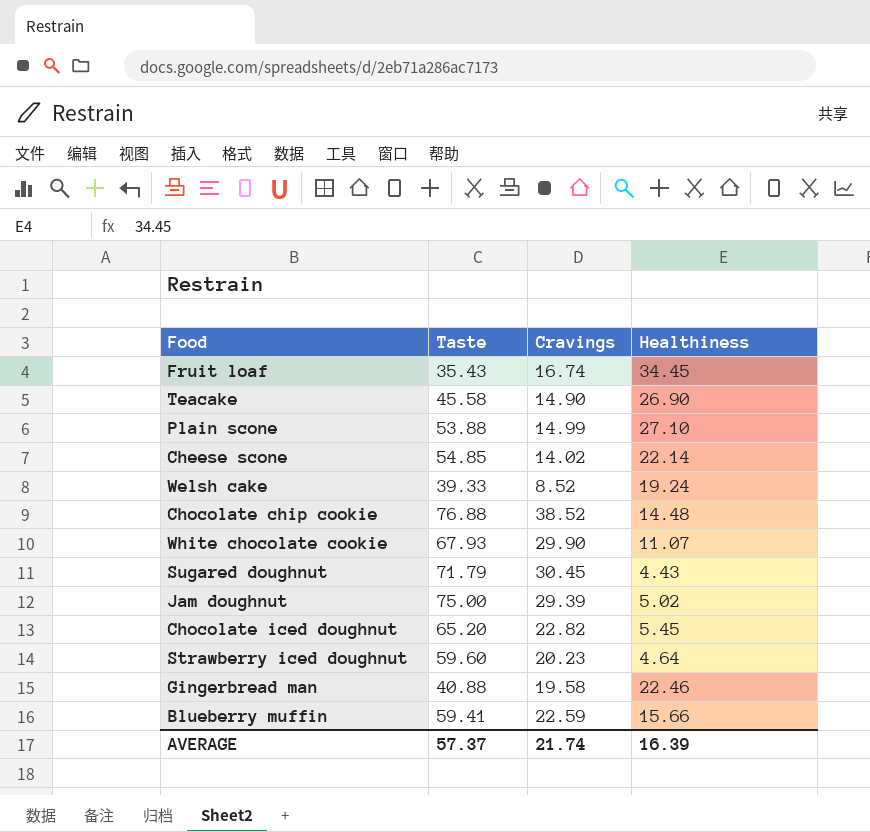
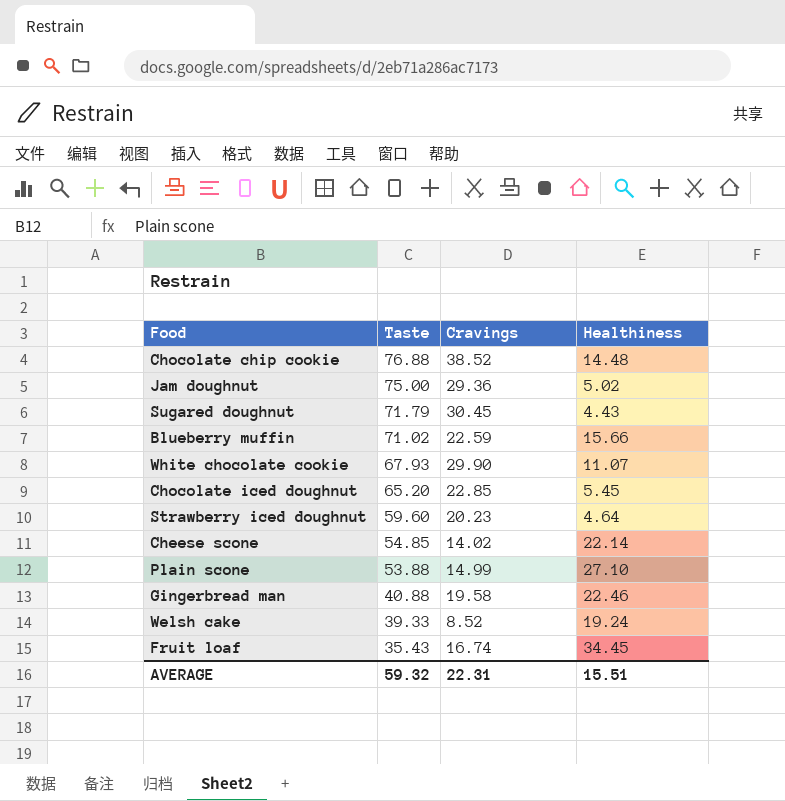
row order: none -> Taste descending
row Teacake: 45.58 | 14.90 | 26.90 -> none
Jam doughnut | Cravings: 29.39 -> 29.36
Blueberry muffin | Taste: 59.41 -> 71.02
Chocolate iced doughnut | Cravings: 22.82 -> 22.85
AVERAGE | Taste: 57.37 -> 59.32
AVERAGE | Cravings: 21.74 -> 22.31
AVERAGE | Healthiness: 16.39 -> 15.51

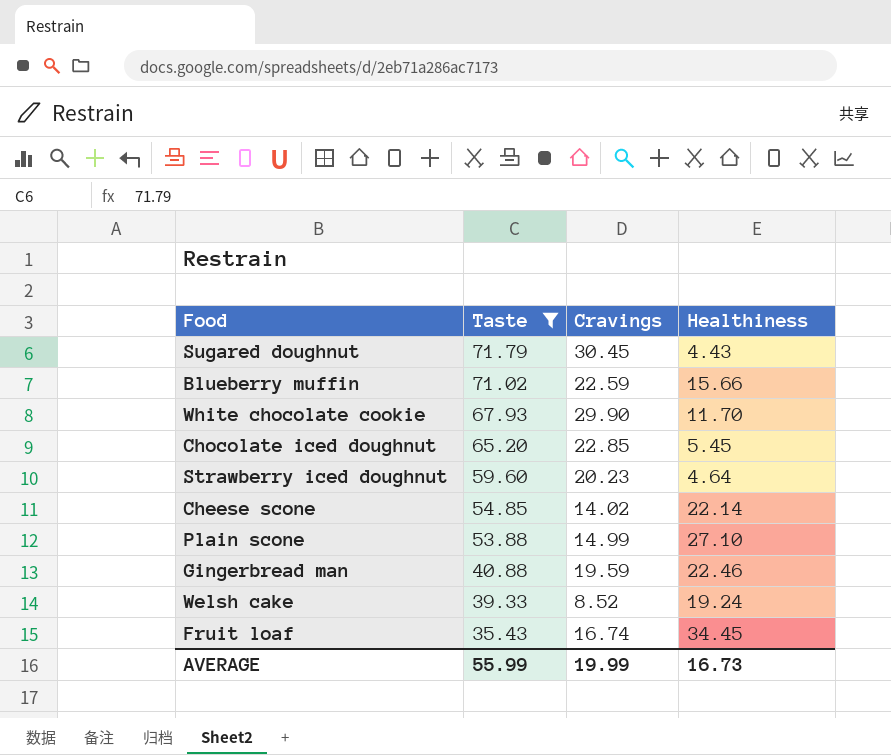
filter: none -> Taste <= 71.79
White chocolate cookie | Healthiness: 11.07 -> 11.70
Gingerbread man | Cravings: 19.58 -> 19.59
AVERAGE | Taste: 59.32 -> 55.99
AVERAGE | Cravings: 22.31 -> 19.99
AVERAGE | Healthiness: 15.51 -> 16.73

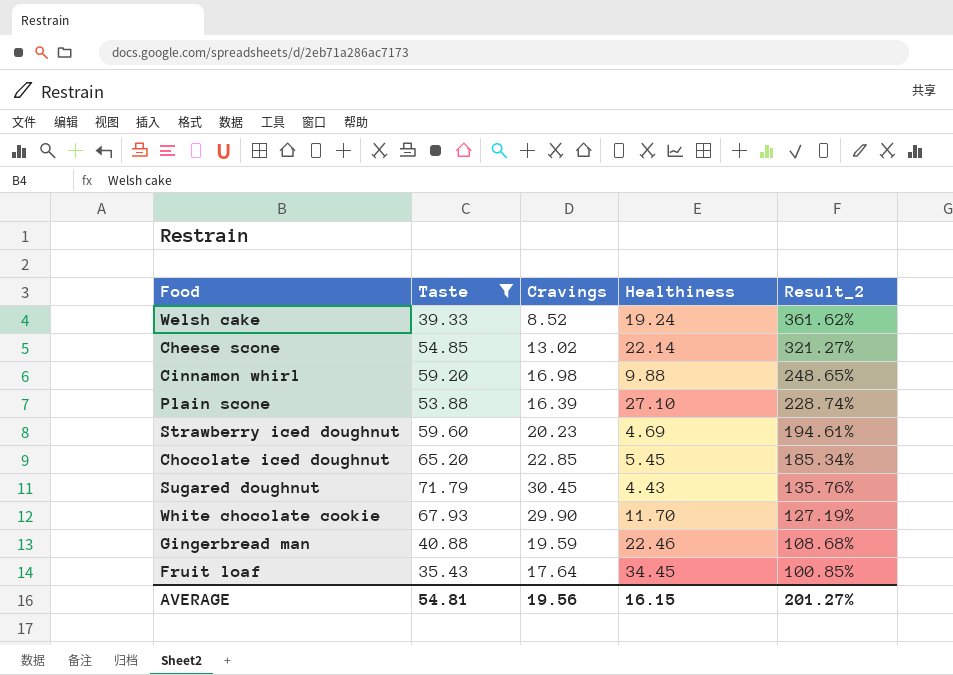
row order: Taste descending -> Result_2 descending
column Result_2 | formula: none -> ([Taste] - [Cravings]) / [Cravings]
row Blueberry muffin: 71.02 | 22.59 | 15.66 -> none
Cheese scone | Cravings: 14.02 -> 13.02
row Cinnamon whirl: none -> 59.20 | 16.98 | 9.88 | 248.65%
Plain scone | Cravings: 14.99 -> 16.39
Strawberry iced doughnut | Healthiness: 4.64 -> 4.69
Fruit loaf | Cravings: 16.74 -> 17.64
AVERAGE | Taste: 55.99 -> 54.81
AVERAGE | Cravings: 19.99 -> 19.56
AVERAGE | Healthiness: 16.73 -> 16.15

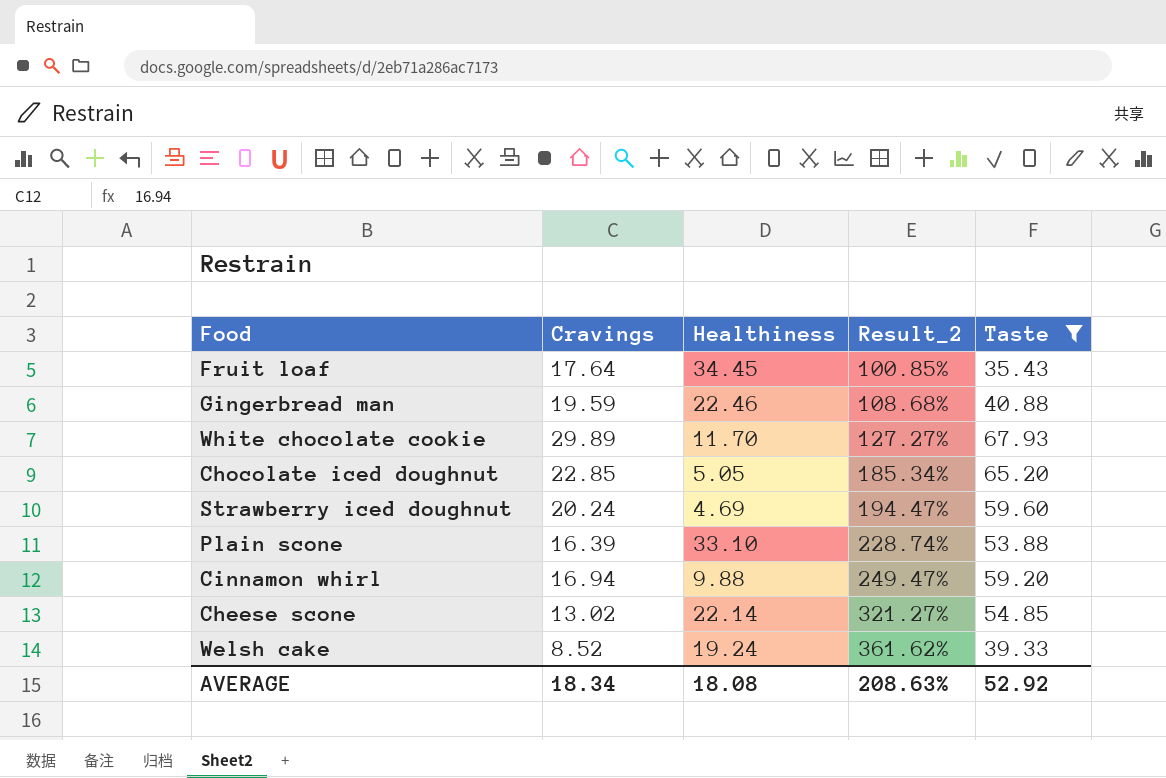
row order: Result_2 descending -> Result_2 ascending
column Taste | position: 2 -> 5
row Sugared doughnut: 71.79 | 30.45 | 4.43 | 135.76% -> none
White chocolate cookie | Cravings: 29.90 -> 29.89
White chocolate cookie | Result_2: 127.19% -> 127.27%
Chocolate iced doughnut | Healthiness: 5.45 -> 5.05
Strawberry iced doughnut | Cravings: 20.23 -> 20.24
Strawberry iced doughnut | Result_2: 194.61% -> 194.47%
Plain scone | Healthiness: 27.10 -> 33.10
Cinnamon whirl | Cravings: 16.98 -> 16.94
Cinnamon whirl | Result_2: 248.65% -> 249.47%
AVERAGE | Cravings: 19.56 -> 18.34
AVERAGE | Healthiness: 16.15 -> 18.08
AVERAGE | Result_2: 201.27% -> 208.63%
AVERAGE | Taste: 54.81 -> 52.92

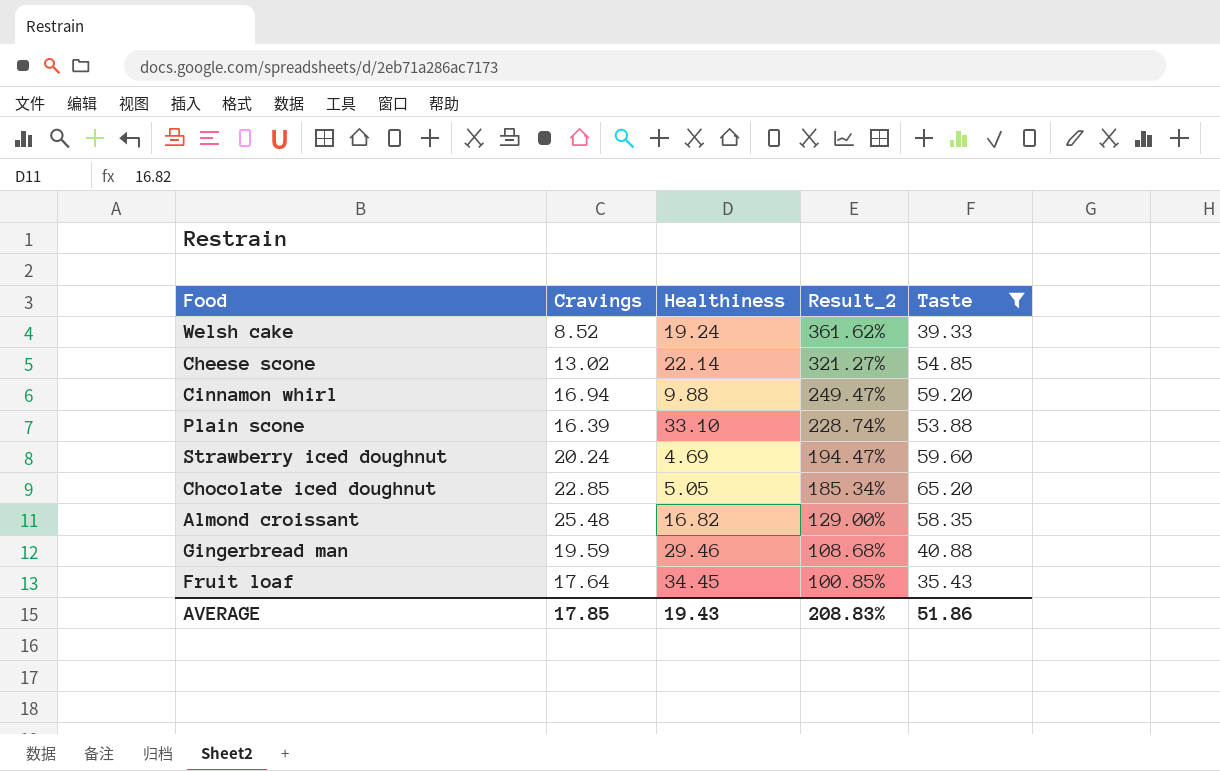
row order: Result_2 ascending -> Result_2 descending
row White chocolate cookie: 29.89 | 11.70 | 127.27% | 67.93 -> none
row Almond croissant: none -> 25.48 | 16.82 | 129.00% | 58.35
Gingerbread man | Healthiness: 22.46 -> 29.46
AVERAGE | Cravings: 18.34 -> 17.85
AVERAGE | Healthiness: 18.08 -> 19.43
AVERAGE | Result_2: 208.63% -> 208.83%
AVERAGE | Taste: 52.92 -> 51.86

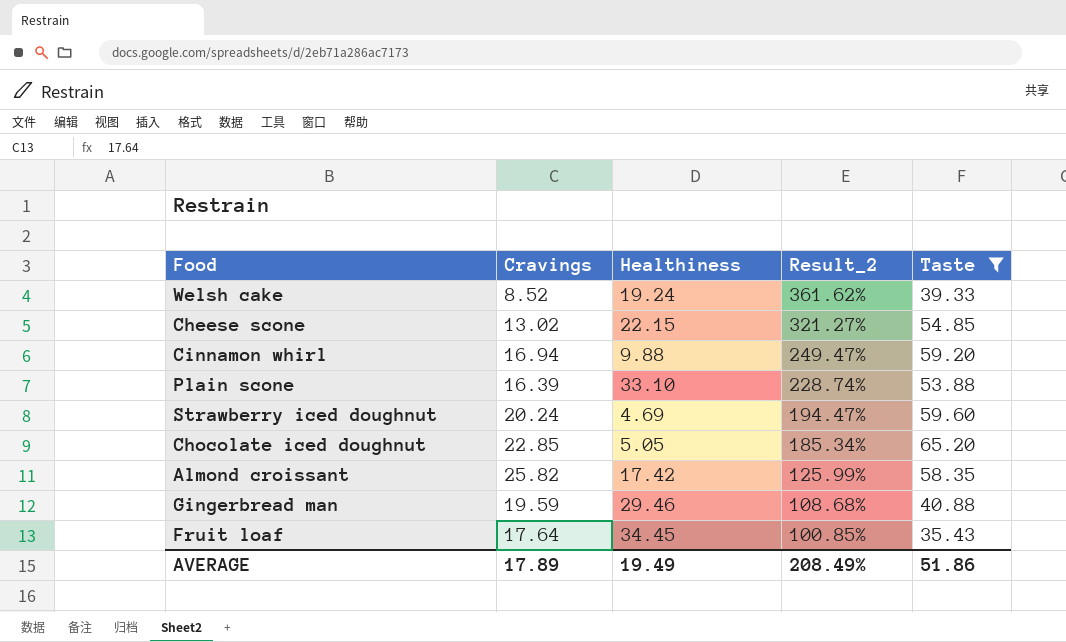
Cheese scone | Healthiness: 22.14 -> 22.15
Almond croissant | Cravings: 25.48 -> 25.82
Almond croissant | Healthiness: 16.82 -> 17.42
Almond croissant | Result_2: 129.00% -> 125.99%
AVERAGE | Cravings: 17.85 -> 17.89
AVERAGE | Healthiness: 19.43 -> 19.49
AVERAGE | Result_2: 208.83% -> 208.49%

